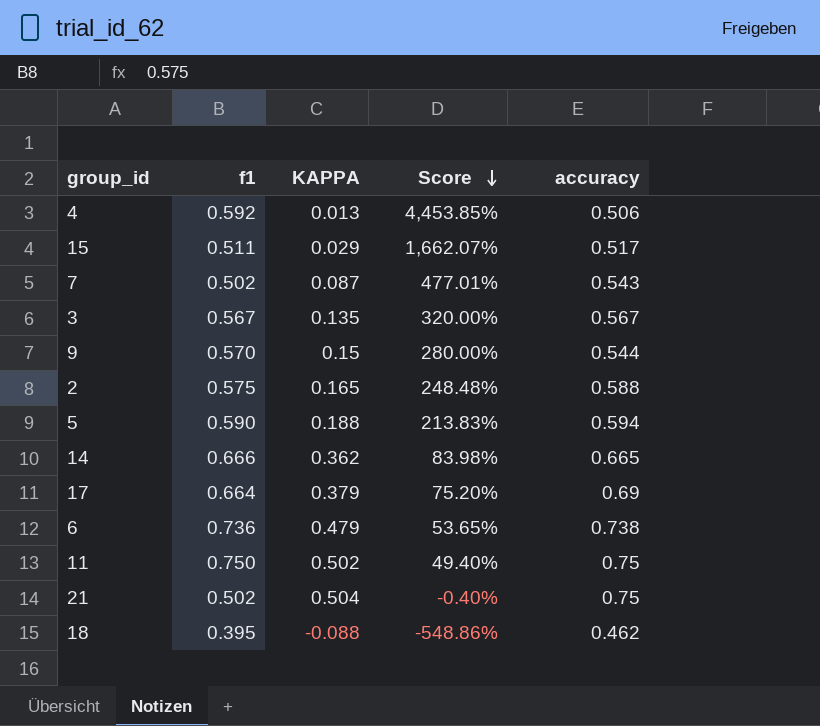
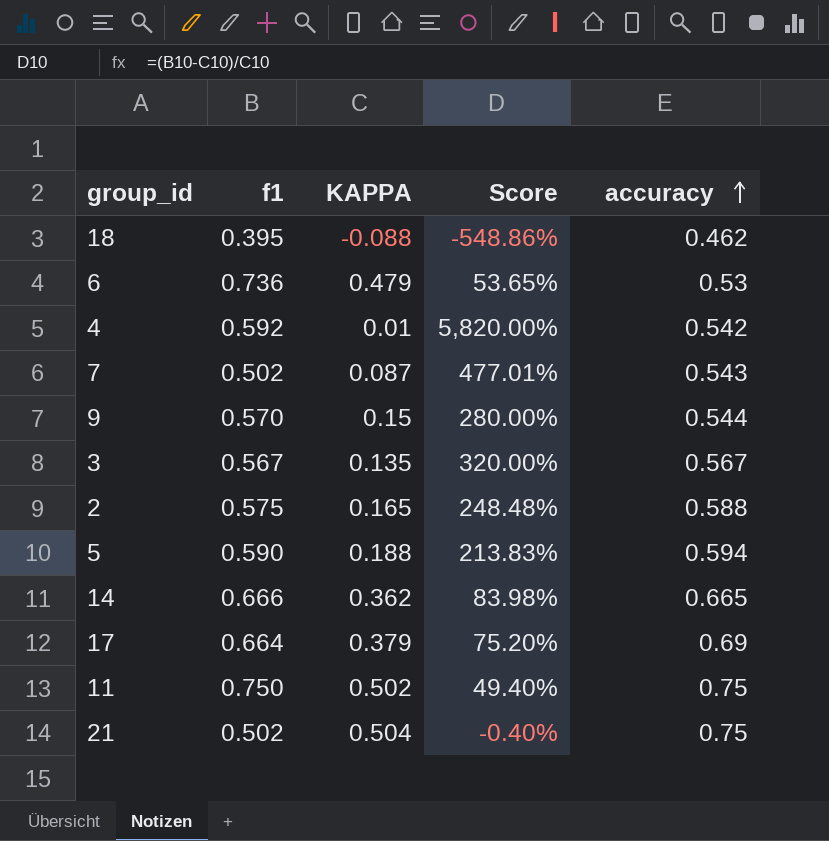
row order: Score descending -> accuracy ascending
row 15: 0.511 | 0.029 | 1,662.07% | 0.517 -> none
6 | accuracy: 0.738 -> 0.53
4 | KAPPA: 0.013 -> 0.01
4 | Score: 4,453.85% -> 5,820.00%
4 | accuracy: 0.506 -> 0.542

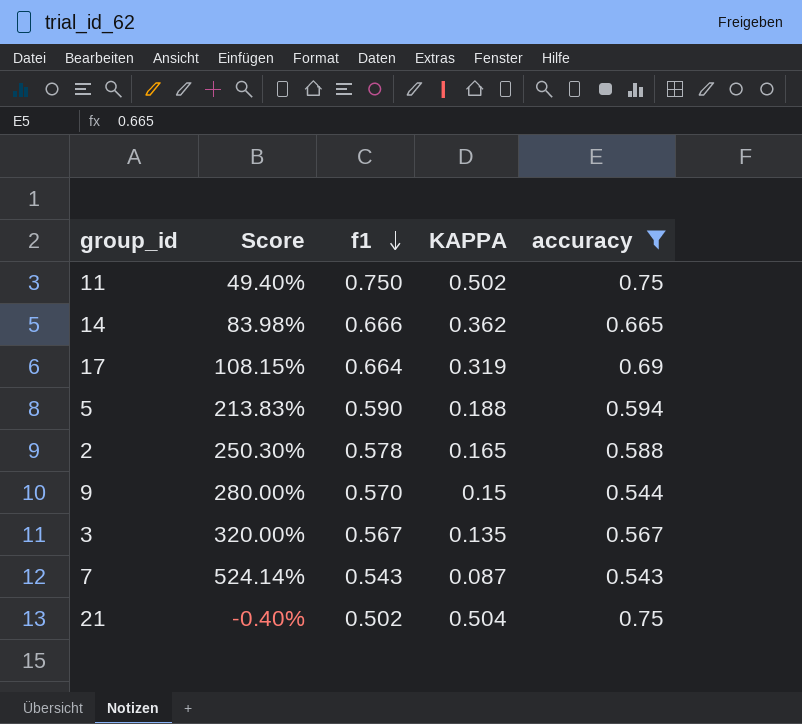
filter: none -> accuracy >= 0.543
row order: accuracy ascending -> f1 descending
column Score | position: 4 -> 2
17 | Score: 75.20% -> 108.15%
17 | KAPPA: 0.379 -> 0.319
2 | Score: 248.48% -> 250.30%
2 | f1: 0.575 -> 0.578
7 | Score: 477.01% -> 524.14%
7 | f1: 0.502 -> 0.543

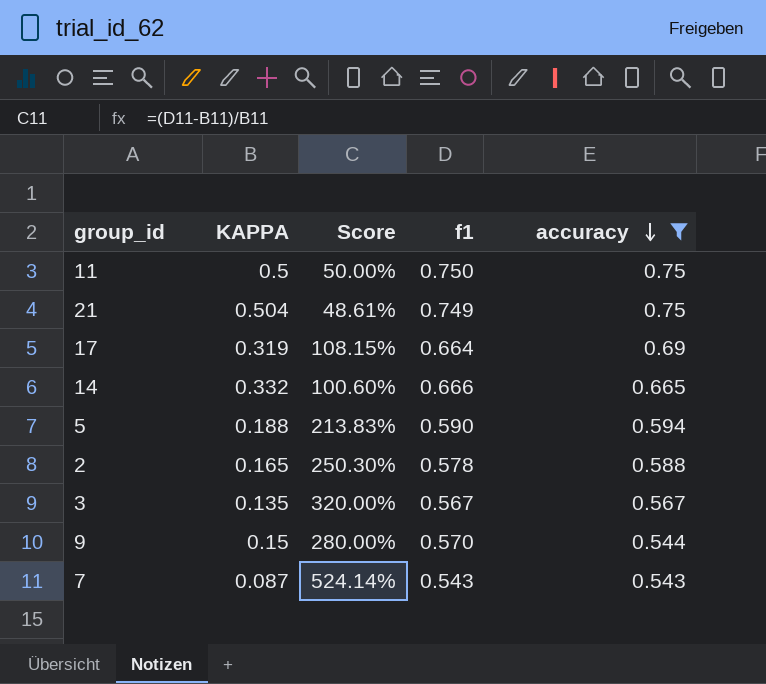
row order: f1 descending -> accuracy descending
column KAPPA | position: 4 -> 2
11 | KAPPA: 0.502 -> 0.5
11 | Score: 49.40% -> 50.00%
21 | Score: -0.40% -> 48.61%
21 | f1: 0.502 -> 0.749
14 | KAPPA: 0.362 -> 0.332
14 | Score: 83.98% -> 100.60%

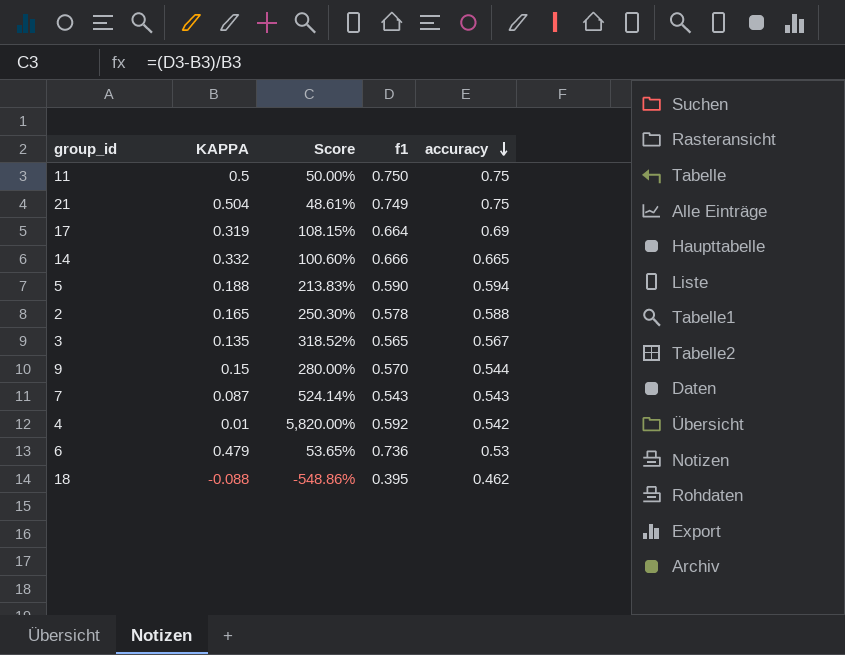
filter: accuracy >= 0.543 -> none
3 | Score: 320.00% -> 318.52%
3 | f1: 0.567 -> 0.565

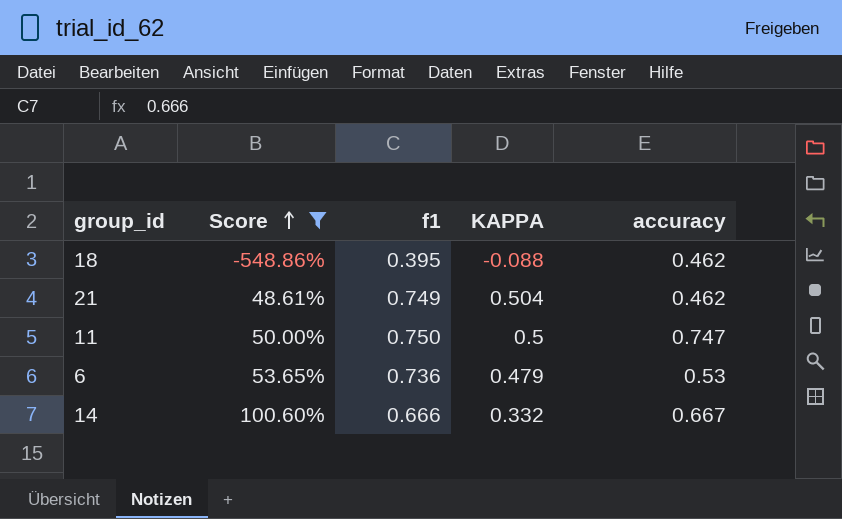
filter: none -> Score <= 100.60%
row order: accuracy descending -> Score ascending
column KAPPA | position: 2 -> 4
21 | accuracy: 0.75 -> 0.462
11 | accuracy: 0.75 -> 0.747
14 | accuracy: 0.665 -> 0.667

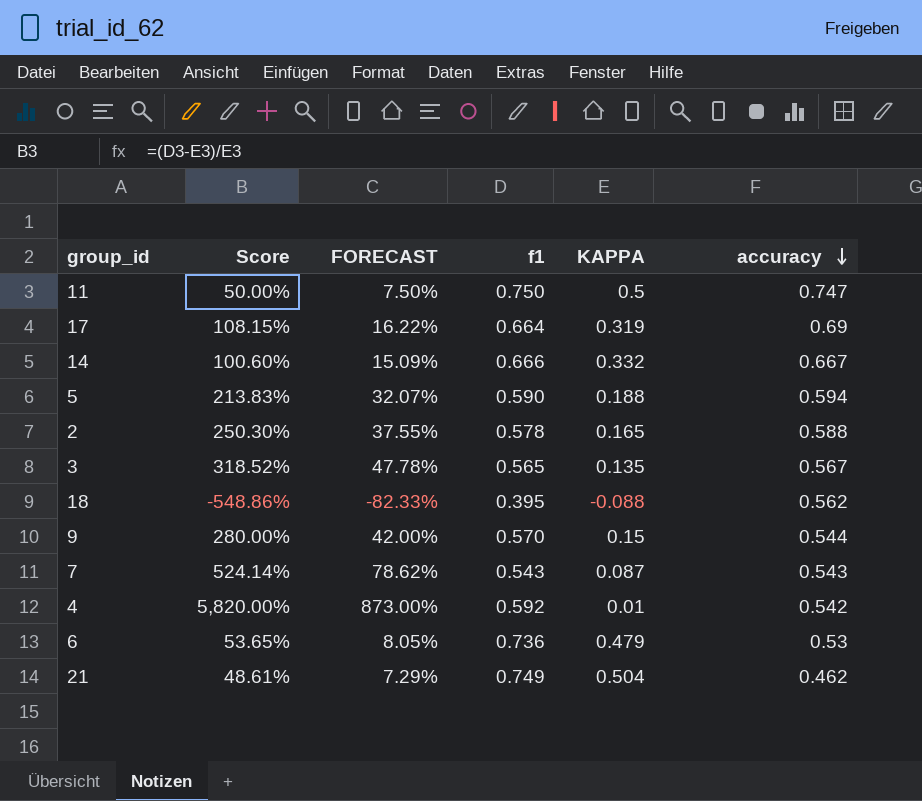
filter: Score <= 100.60% -> none
row order: Score ascending -> accuracy descending
column FORECAST | formula: none -> [Score] * 0.15
18 | accuracy: 0.462 -> 0.562

